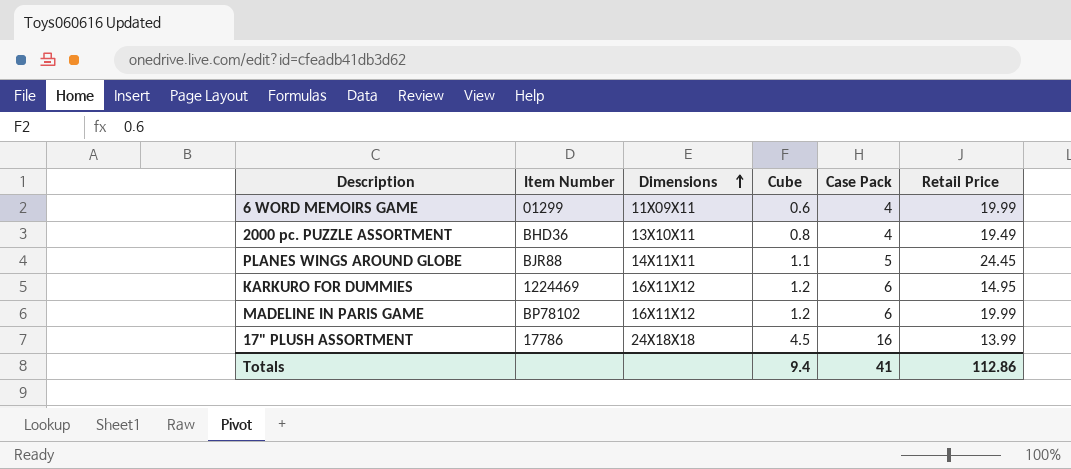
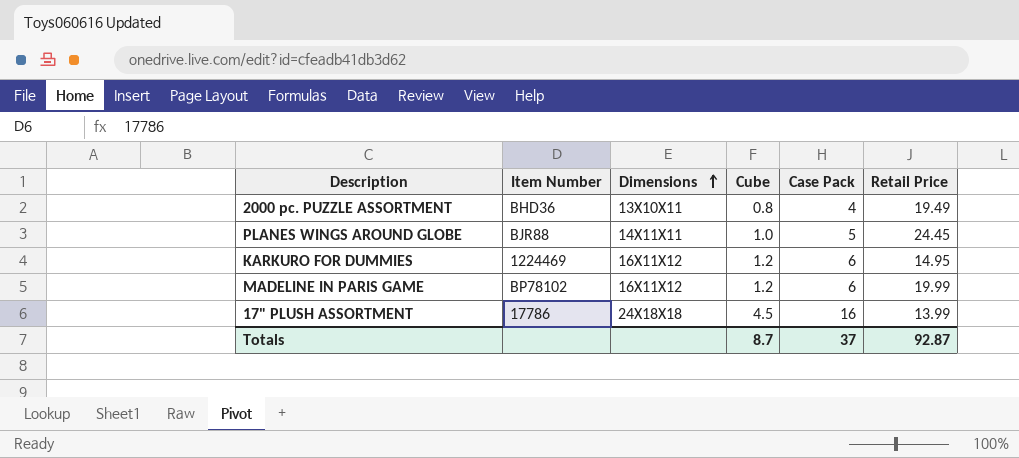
row 6 WORD MEMOIRS GAME: 01299 | 11X09X11 | 0.6 | 4 | 19.99 -> none
PLANES WINGS AROUND GLOBE | Cube: 1.1 -> 1.0
Totals | Cube: 9.4 -> 8.7
Totals | Case Pack: 41 -> 37
Totals | Retail Price: 112.86 -> 92.87

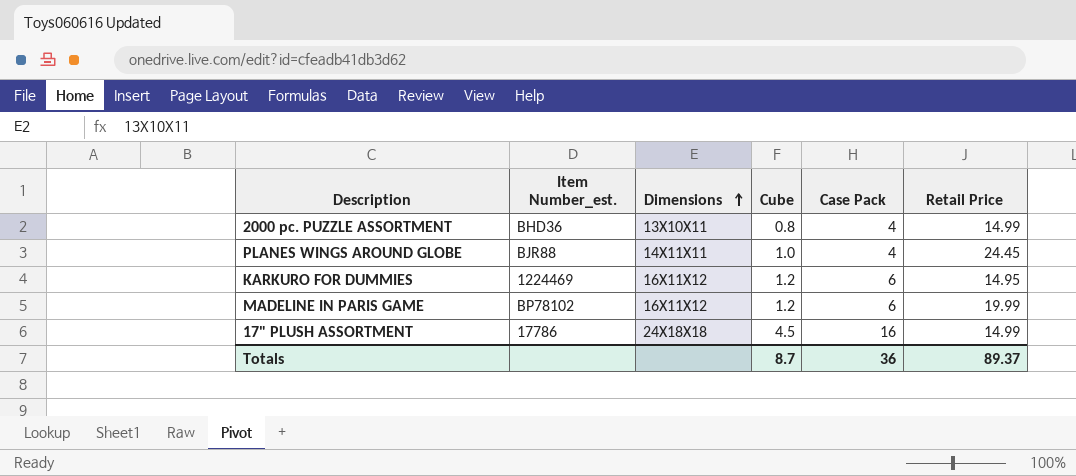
column name: Item Number -> Item Number_est.
2000 pc. PUZZLE ASSORTMENT | Retail Price: 19.49 -> 14.99
PLANES WINGS AROUND GLOBE | Case Pack: 5 -> 4
17" PLUSH ASSORTMENT | Retail Price: 13.99 -> 14.99
Totals | Case Pack: 37 -> 36
Totals | Retail Price: 92.87 -> 89.37

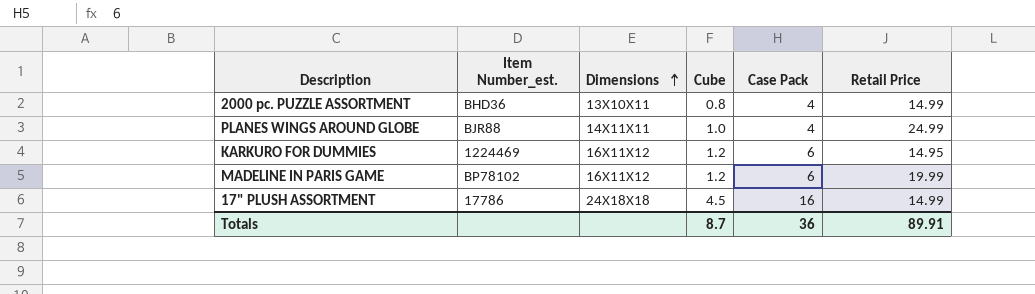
PLANES WINGS AROUND GLOBE | Retail Price: 24.45 -> 24.99
Totals | Retail Price: 89.37 -> 89.91

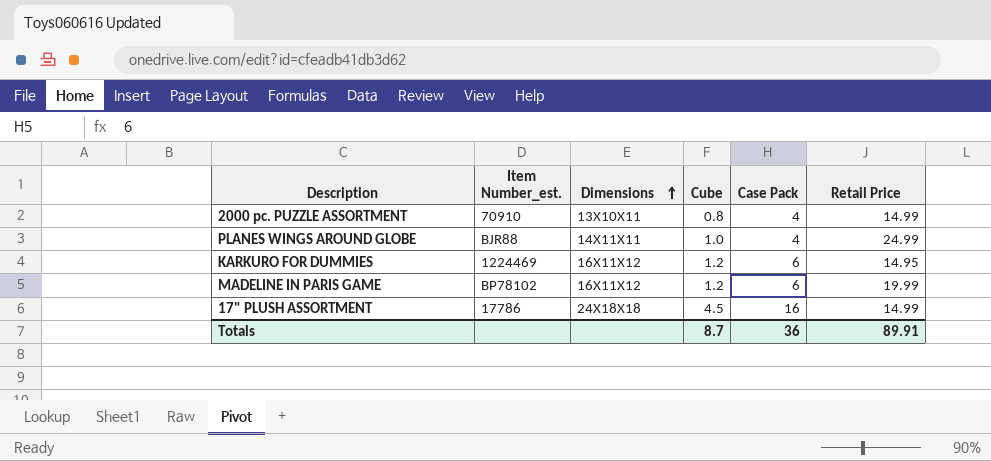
2000 pc. PUZZLE ASSORTMENT | Item Number_est.: BHD36 -> 70910

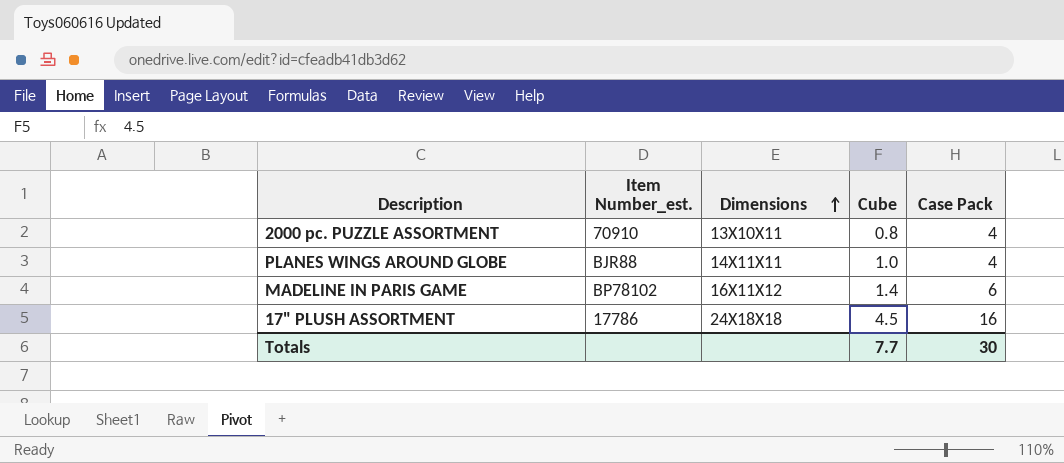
column Retail Price | position: 6 -> none
row KARKURO FOR DUMMIES: 1224469 | 16X11X12 | 1.2 | 6 | 14.95 -> none
MADELINE IN PARIS GAME | Cube: 1.2 -> 1.4
Totals | Cube: 8.7 -> 7.7
Totals | Case Pack: 36 -> 30

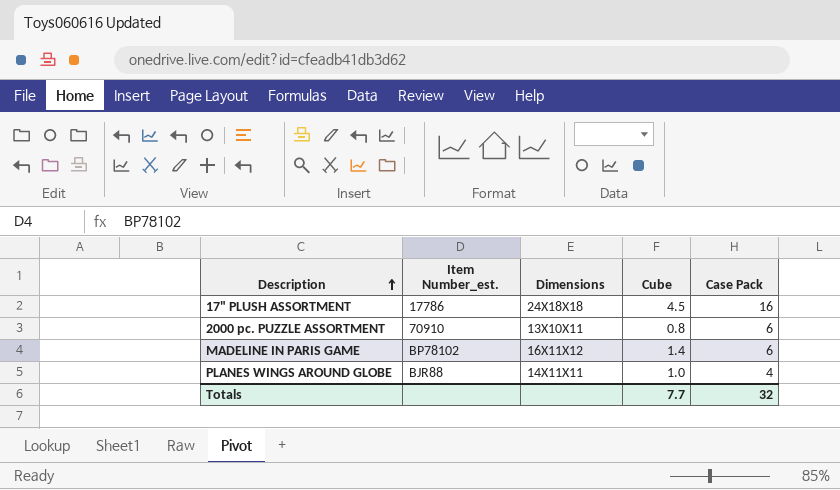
row order: Dimensions ascending -> Description ascending
2000 pc. PUZZLE ASSORTMENT | Case Pack: 4 -> 6
Totals | Case Pack: 30 -> 32

